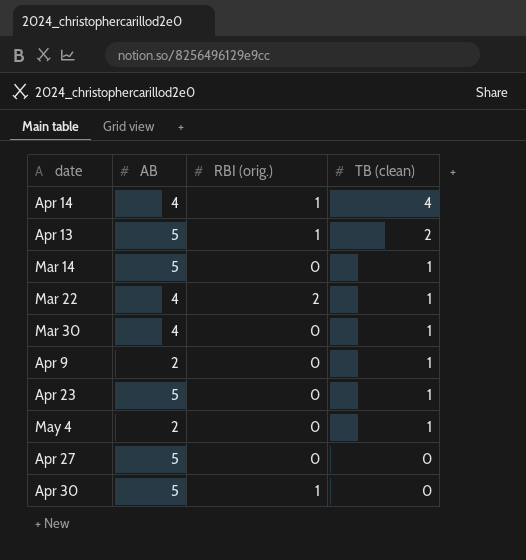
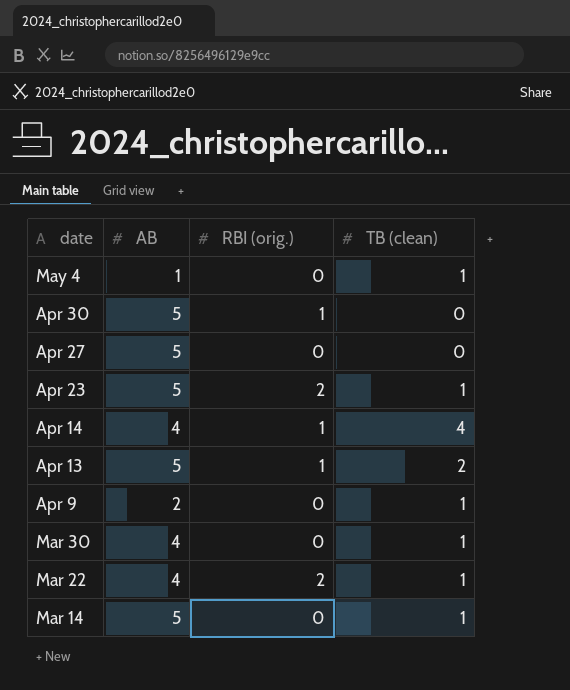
row order: TB (clean) descending -> date descending
May 4 | AB: 2 -> 1
Apr 23 | RBI (orig.): 0 -> 2

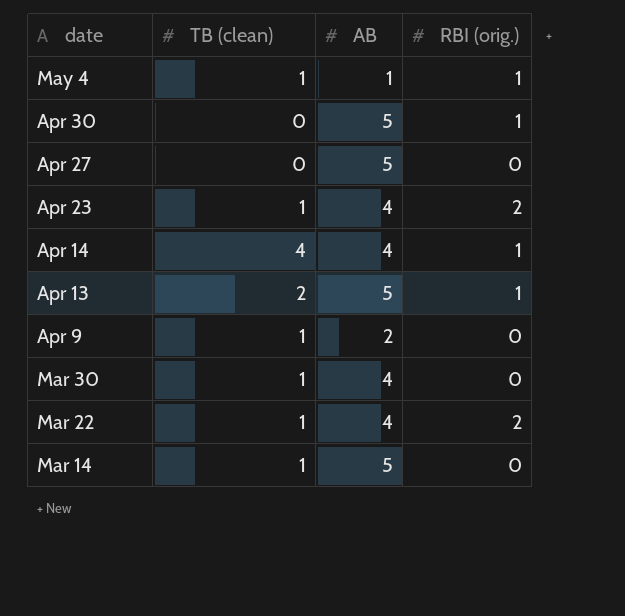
column TB (clean) | position: 4 -> 2
May 4 | RBI (orig.): 0 -> 1
Apr 23 | AB: 5 -> 4

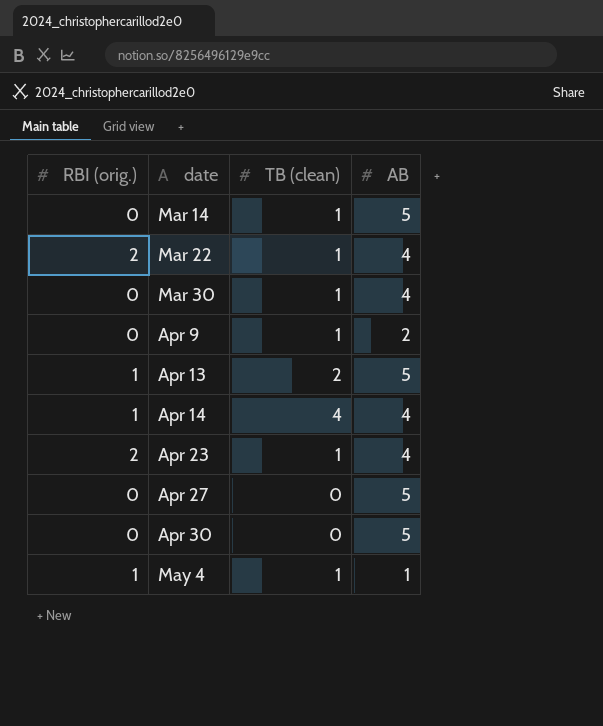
row order: date descending -> date ascending
column RBI (orig.) | position: 4 -> 1
Apr 30 | RBI (orig.): 1 -> 0

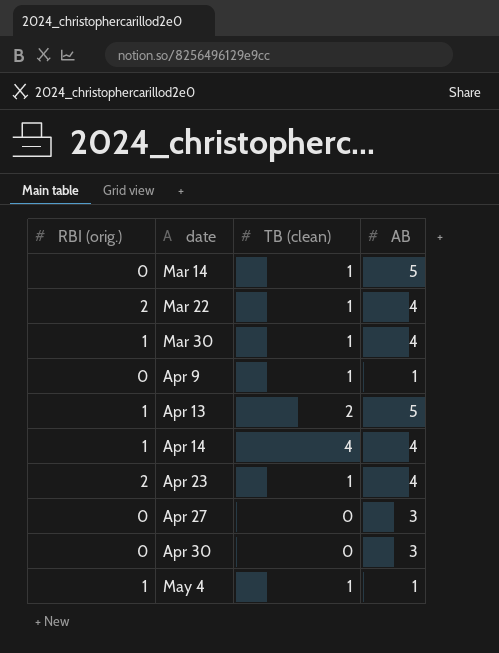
Mar 30 | RBI (orig.): 0 -> 1
Apr 9 | AB: 2 -> 1
Apr 27 | AB: 5 -> 3
Apr 30 | AB: 5 -> 3

